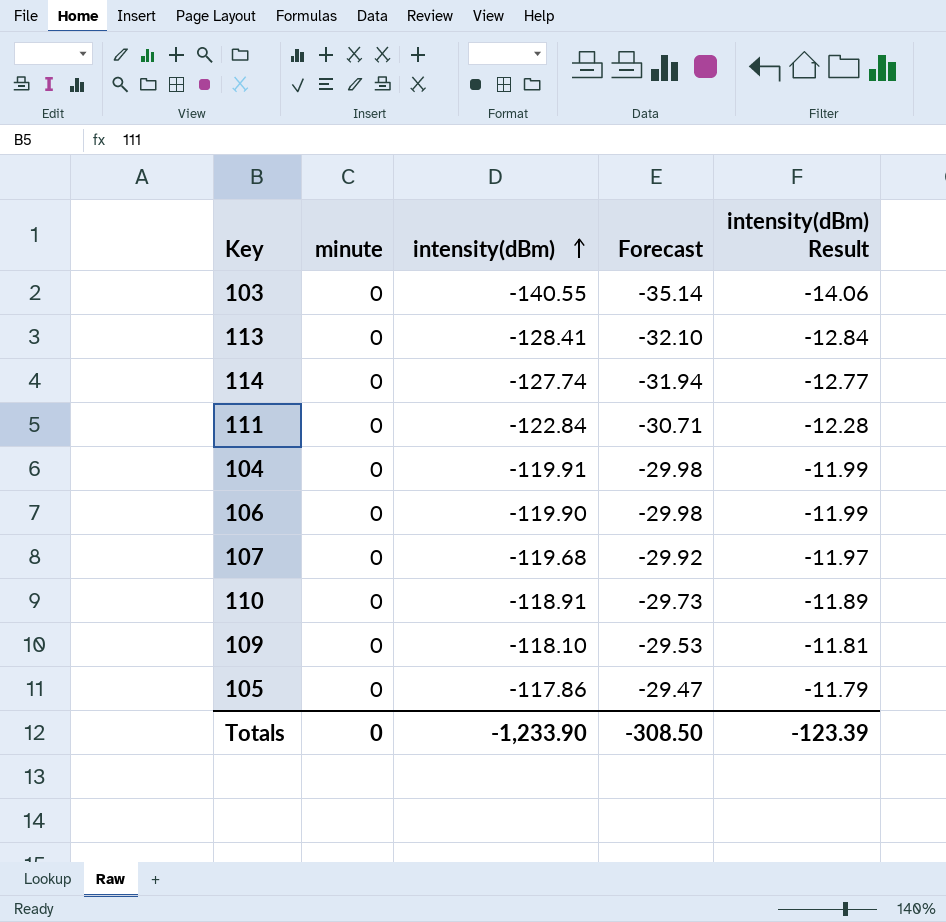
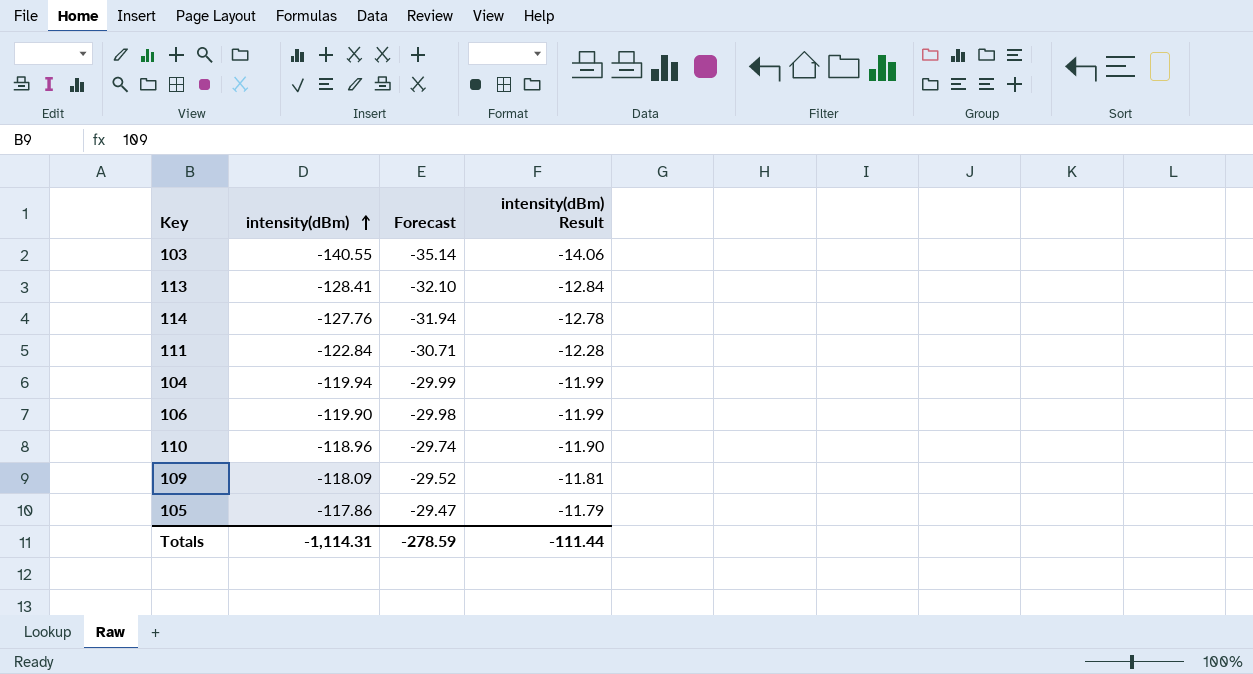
column minute | position: 2 -> none
row 107: 0 | -119.68 | -29.92 | -11.97 -> none
114 | intensity(dBm): -127.74 -> -127.76
114 | intensity(dBm) Result: -12.77 -> -12.78
104 | intensity(dBm): -119.91 -> -119.94
104 | Forecast: -29.98 -> -29.99
110 | intensity(dBm): -118.91 -> -118.96
110 | Forecast: -29.73 -> -29.74
110 | intensity(dBm) Result: -11.89 -> -11.90
109 | intensity(dBm): -118.10 -> -118.09
109 | Forecast: -29.53 -> -29.52
Totals | intensity(dBm): -1,233.90 -> -1,114.31
Totals | Forecast: -308.50 -> -278.59
Totals | intensity(dBm) Result: -123.39 -> -111.44

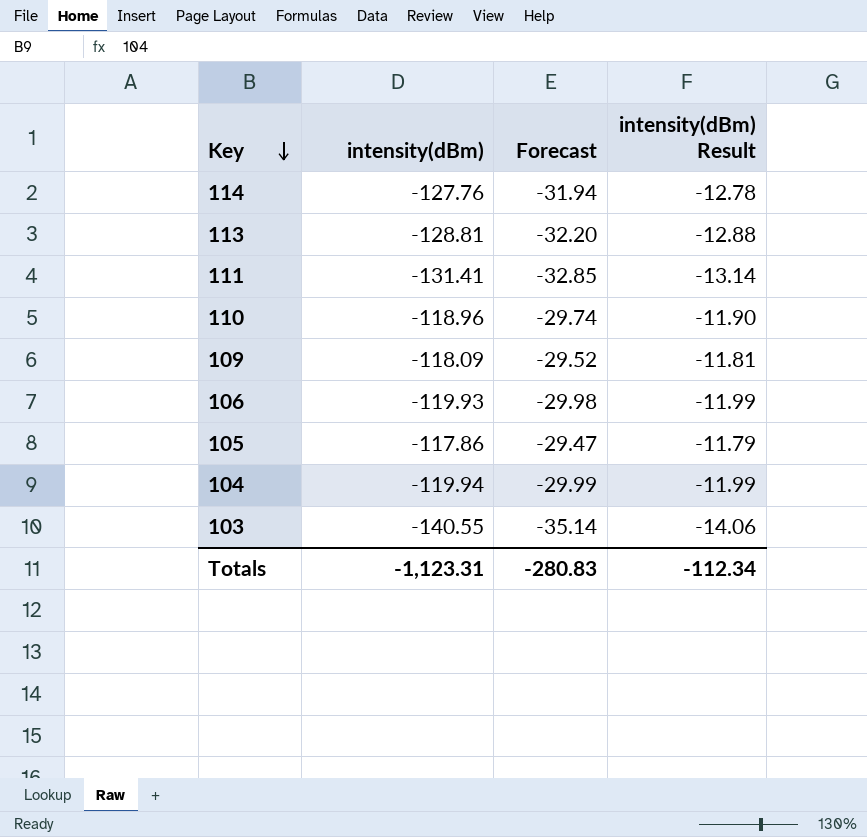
row order: intensity(dBm) ascending -> Key descending
113 | intensity(dBm): -128.41 -> -128.81
113 | Forecast: -32.10 -> -32.20
113 | intensity(dBm) Result: -12.84 -> -12.88
111 | intensity(dBm): -122.84 -> -131.41
111 | Forecast: -30.71 -> -32.85
111 | intensity(dBm) Result: -12.28 -> -13.14
106 | intensity(dBm): -119.90 -> -119.93
Totals | intensity(dBm): -1,114.31 -> -1,123.31
Totals | Forecast: -278.59 -> -280.83
Totals | intensity(dBm) Result: -111.44 -> -112.34

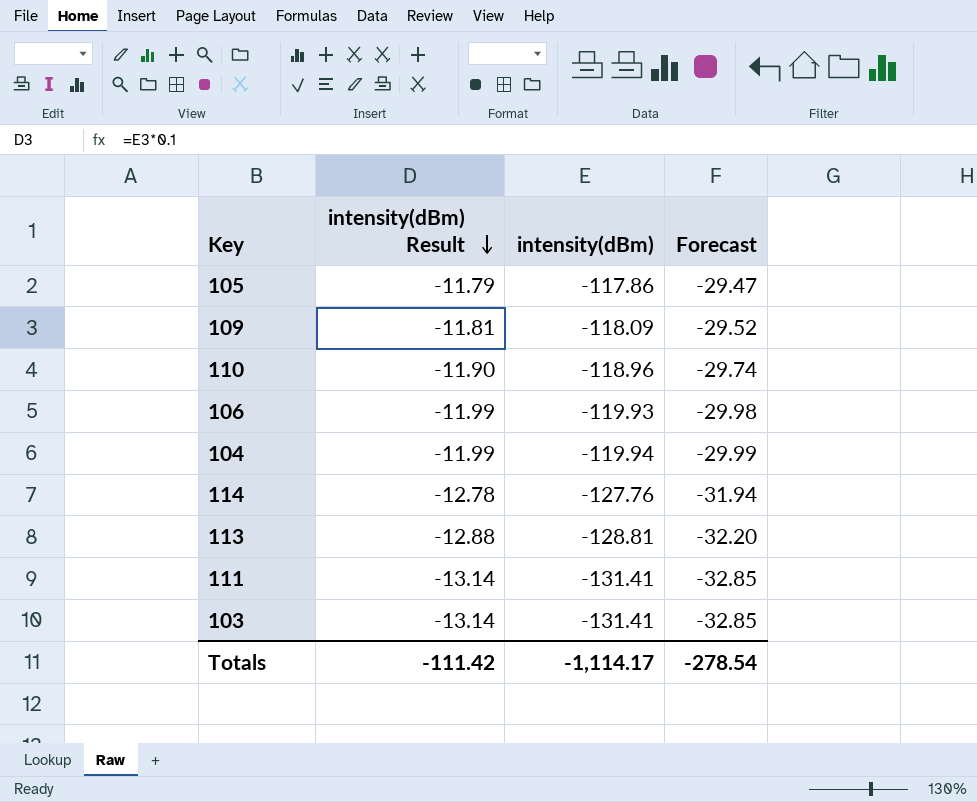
row order: Key descending -> intensity(dBm) Result descending
column intensity(dBm) Result | position: 4 -> 2
103 | intensity(dBm) Result: -14.06 -> -13.14
103 | intensity(dBm): -140.55 -> -131.41
103 | Forecast: -35.14 -> -32.85
Totals | intensity(dBm) Result: -112.34 -> -111.42
Totals | intensity(dBm): -1,123.31 -> -1,114.17
Totals | Forecast: -280.83 -> -278.54

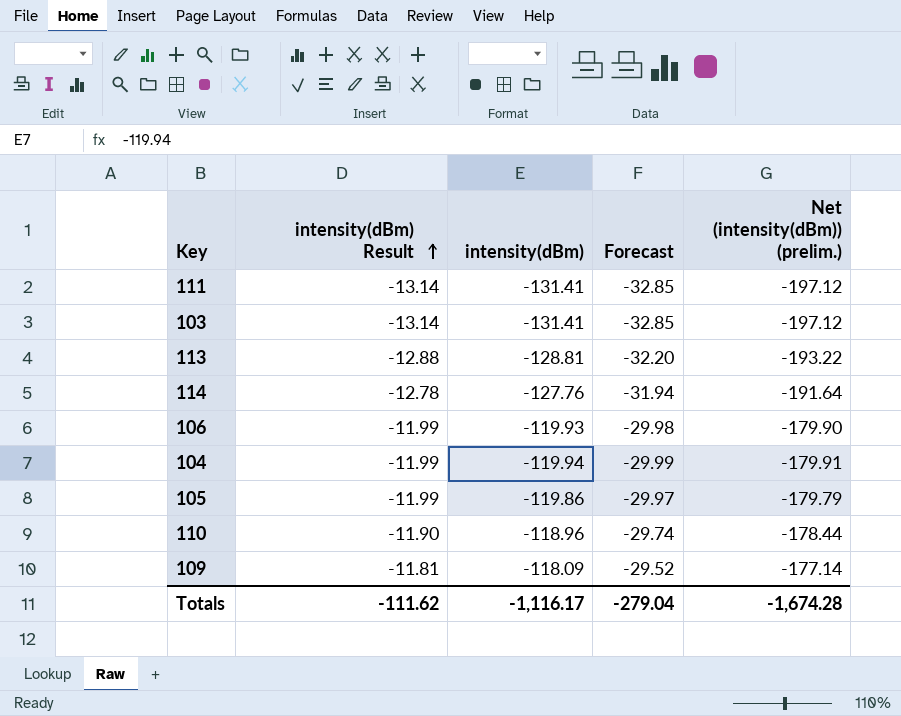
row order: intensity(dBm) Result descending -> intensity(dBm) Result ascending
column Net (intensity(dBm)) (prelim.) | formula: none -> [intensity(dBm)] * 1.5
105 | intensity(dBm) Result: -11.79 -> -11.99
105 | intensity(dBm): -117.86 -> -119.86
105 | Forecast: -29.47 -> -29.97
Totals | intensity(dBm) Result: -111.42 -> -111.62
Totals | intensity(dBm): -1,114.17 -> -1,116.17
Totals | Forecast: -278.54 -> -279.04

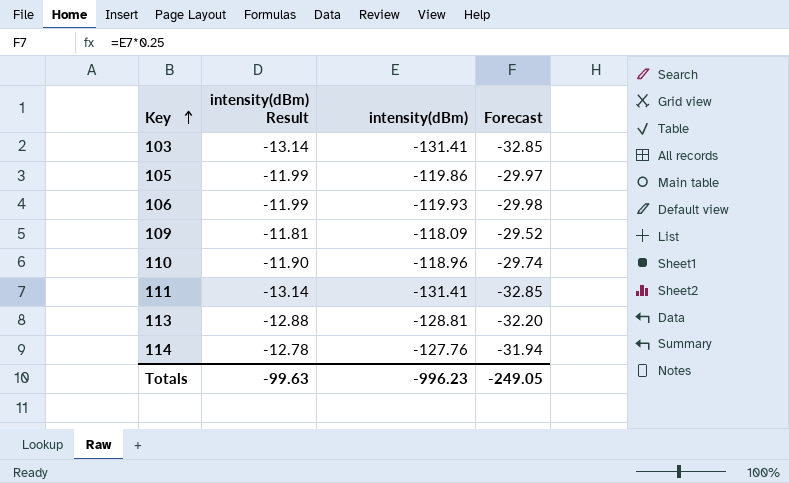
row order: intensity(dBm) Result ascending -> Key ascending
column Net (intensity(dBm)) (prelim.) | formula: [intensity(dBm)] * 1.5 -> none
row 104: -11.99 | -119.94 | -29.99 | -179.91 -> none
Totals | intensity(dBm) Result: -111.62 -> -99.63
Totals | intensity(dBm): -1,116.17 -> -996.23
Totals | Forecast: -279.04 -> -249.05

